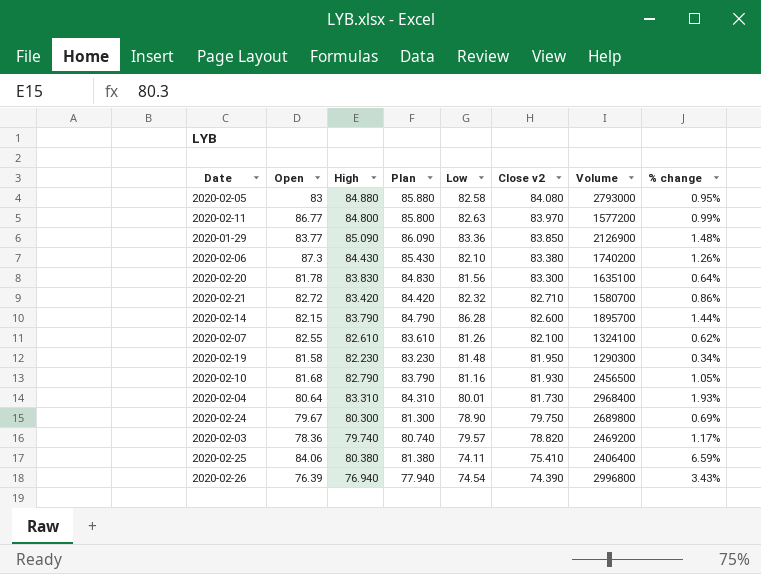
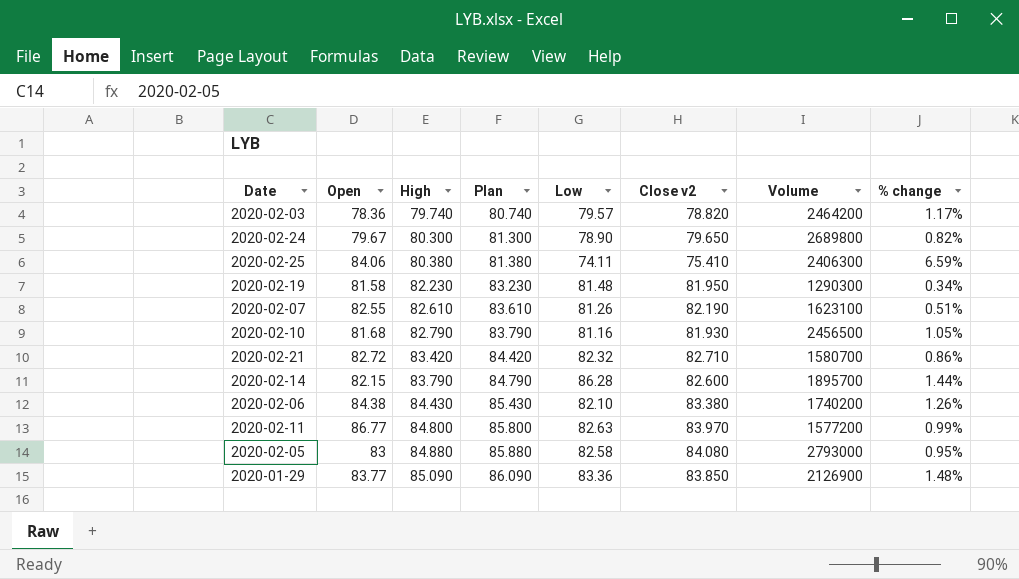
row order: Close v2 descending -> High ascending
row 2020-02-20: 81.78 | 83.830 | 84.830 | 81.56 | 83.300 | 1635100 | 0.64% -> none
row 2020-02-04: 80.64 | 83.310 | 84.310 | 80.01 | 81.730 | 2968400 | 1.93% -> none
row 2020-02-26: 76.39 | 76.940 | 77.940 | 74.54 | 74.390 | 2996800 | 3.43% -> none
2020-02-03 | Volume: 2469200 -> 2464200
2020-02-24 | Close v2: 79.750 -> 79.650
2020-02-24 | % change: 0.69% -> 0.82%
2020-02-25 | Volume: 2406400 -> 2406300
2020-02-07 | Close v2: 82.100 -> 82.190
2020-02-07 | Volume: 1324100 -> 1623100
2020-02-07 | % change: 0.62% -> 0.51%
2020-02-06 | Open: 87.3 -> 84.38

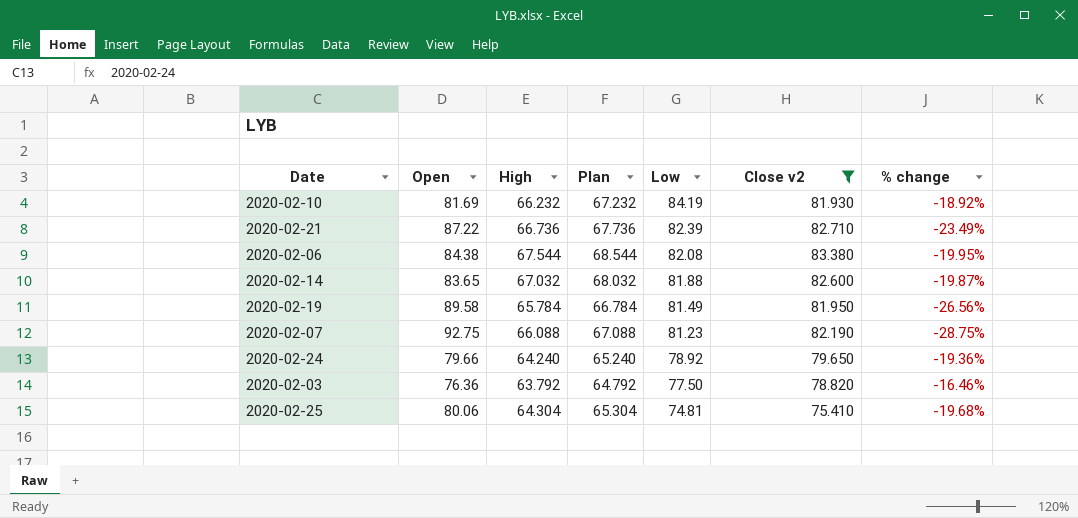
filter: none -> Close v2 <= 83.380
row order: High ascending -> Low descending
column Volume | position: 7 -> none
column % change | formula: ([High] - [Close v2]) / [Close v2] -> ([High] - [Open]) / [Open]
2020-02-10 | Open: 81.68 -> 81.69
2020-02-10 | High: 82.790 -> 66.232
2020-02-10 | Plan: 83.790 -> 67.232
2020-02-10 | Low: 81.16 -> 84.19
2020-02-21 | Open: 82.72 -> 87.22
2020-02-21 | High: 83.420 -> 66.736
2020-02-21 | Plan: 84.420 -> 67.736
2020-02-21 | Low: 82.32 -> 82.39
2020-02-06 | High: 84.430 -> 67.544
2020-02-06 | Plan: 85.430 -> 68.544
2020-02-06 | Low: 82.10 -> 82.08
2020-02-14 | Open: 82.15 -> 83.65
2020-02-14 | High: 83.790 -> 67.032
2020-02-14 | Plan: 84.790 -> 68.032
2020-02-14 | Low: 86.28 -> 81.88
2020-02-19 | Open: 81.58 -> 89.58
2020-02-19 | High: 82.230 -> 65.784
2020-02-19 | Plan: 83.230 -> 66.784
2020-02-19 | Low: 81.48 -> 81.49
2020-02-07 | Open: 82.55 -> 92.75
2020-02-07 | High: 82.610 -> 66.088
2020-02-07 | Plan: 83.610 -> 67.088
2020-02-07 | Low: 81.26 -> 81.23
2020-02-24 | Open: 79.67 -> 79.66
2020-02-24 | High: 80.300 -> 64.240
2020-02-24 | Plan: 81.300 -> 65.240
2020-02-24 | Low: 78.90 -> 78.92
2020-02-03 | Open: 78.36 -> 76.36
2020-02-03 | High: 79.740 -> 63.792
2020-02-03 | Plan: 80.740 -> 64.792
2020-02-03 | Low: 79.57 -> 77.50
2020-02-25 | Open: 84.06 -> 80.06
2020-02-25 | High: 80.380 -> 64.304
2020-02-25 | Plan: 81.380 -> 65.304
2020-02-25 | Low: 74.11 -> 74.81

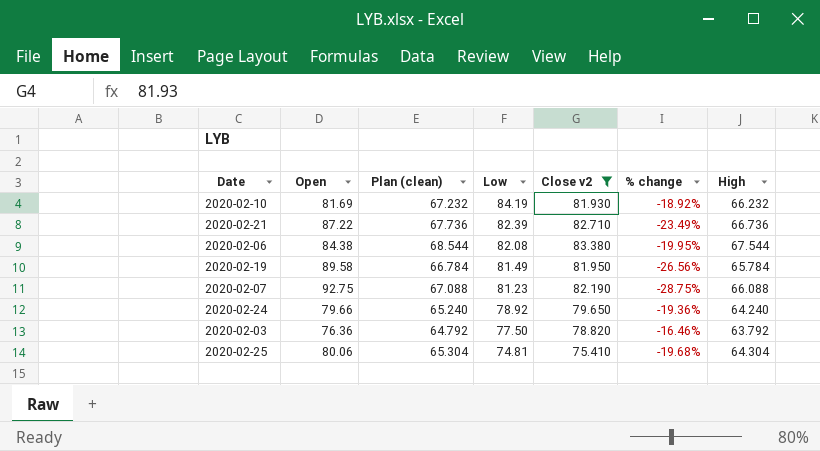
column name: Plan -> Plan (clean)
column High | position: 3 -> 7
row 2020-02-14: 83.65 | 67.032 | 68.032 | 81.88 | 82.600 | -19.87% -> none

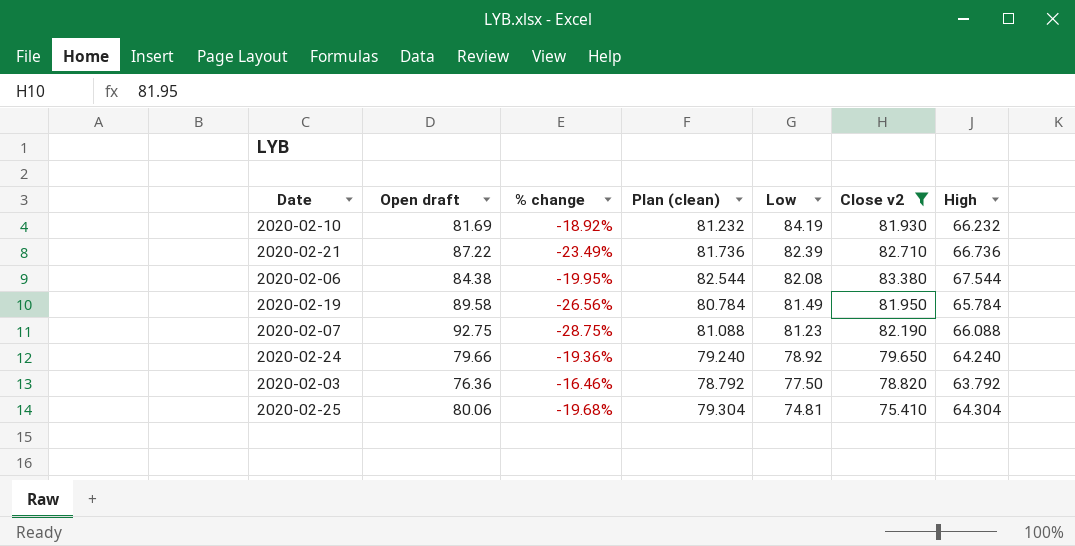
column name: Open -> Open draft
column % change | position: 6 -> 3
column Plan (clean) | formula: [High] + 1 -> [High] + 15

